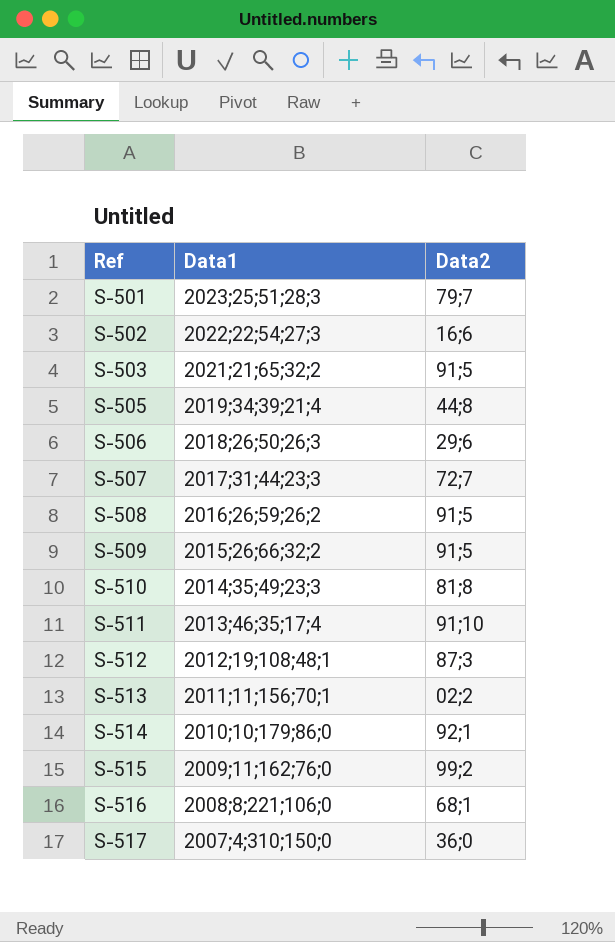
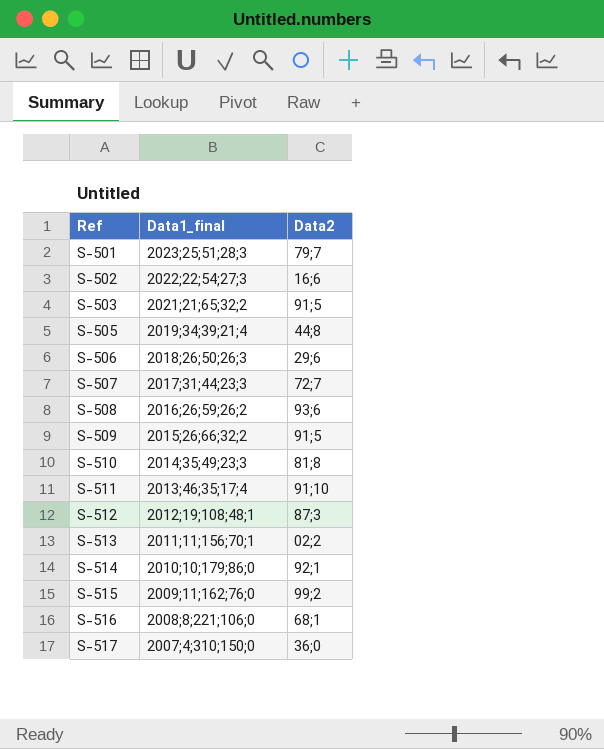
column name: Data1 -> Data1_final
S-508 | Data2: 91;5 -> 93;6

